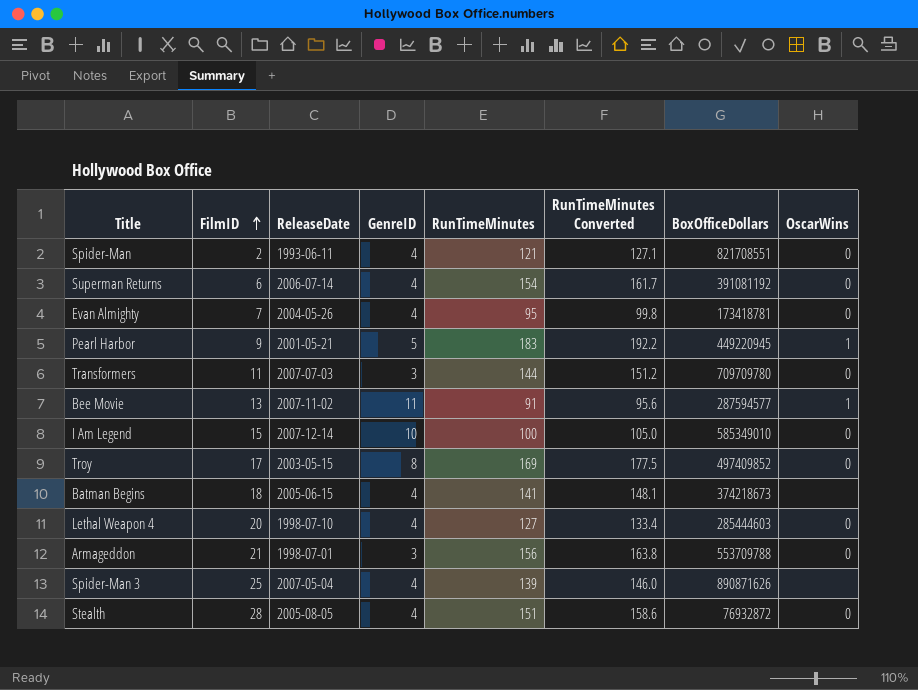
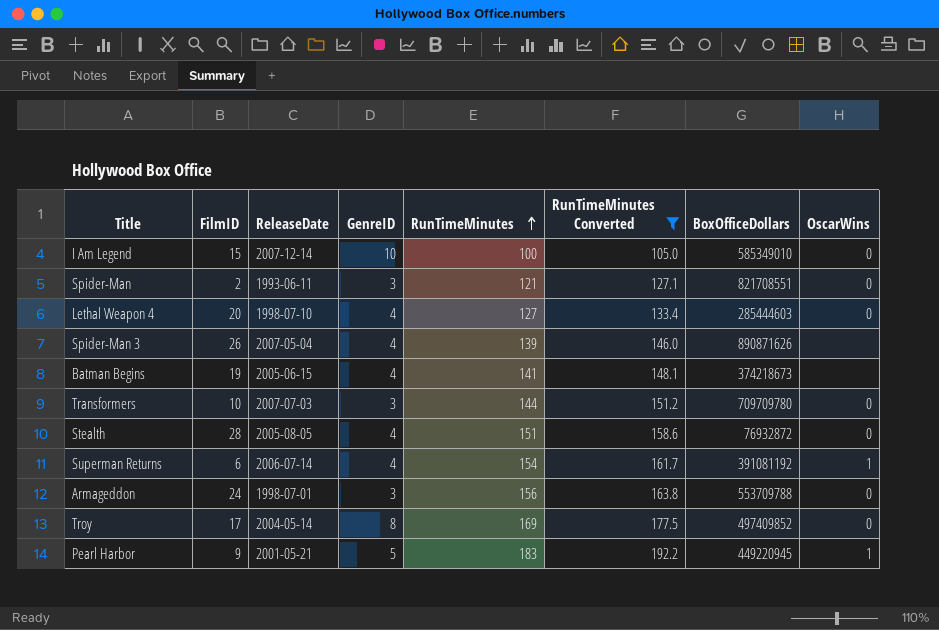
filter: none -> RunTimeMinutes Converted >= 105.0
row order: FilmID ascending -> RunTimeMinutes ascending
Spider-Man | GenreID: 4 -> 3
Spider-Man 3 | FilmID: 25 -> 26
Batman Begins | FilmID: 18 -> 19
Transformers | FilmID: 11 -> 10
Superman Returns | OscarWins: 0 -> 1
Armageddon | FilmID: 21 -> 24
Troy | ReleaseDate: 2003-05-15 -> 2004-05-14

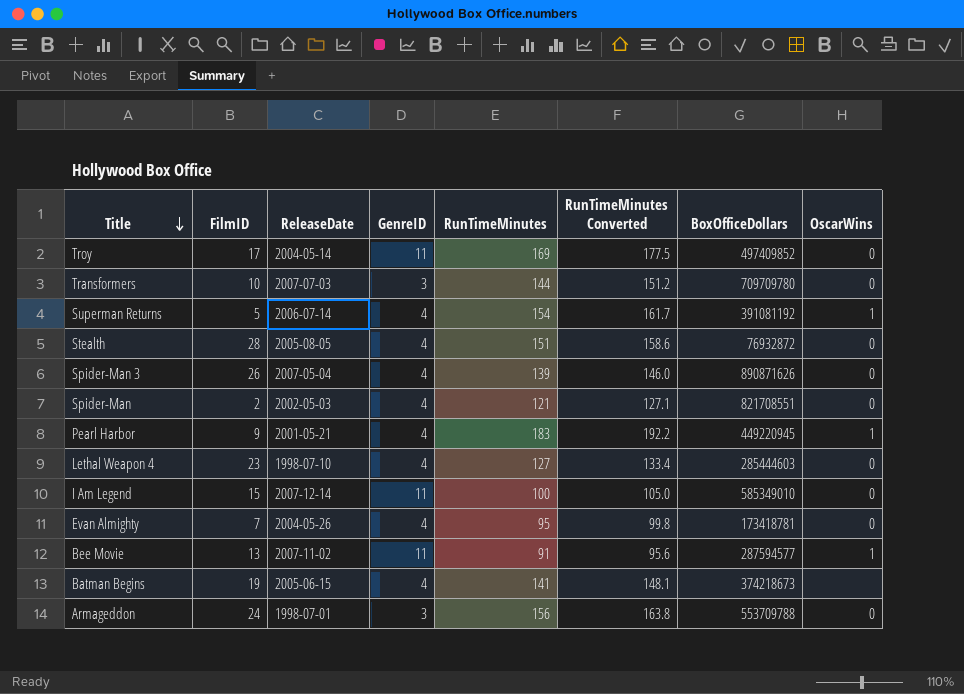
filter: RunTimeMinutes Converted >= 105.0 -> none
row order: RunTimeMinutes ascending -> Title descending
Troy | GenreID: 8 -> 11
Superman Returns | FilmID: 6 -> 5
Spider-Man 3 | OscarWins: none -> 0
Spider-Man | ReleaseDate: 1993-06-11 -> 2002-05-03
Spider-Man | GenreID: 3 -> 4
Pearl Harbor | GenreID: 5 -> 4
Lethal Weapon 4 | FilmID: 20 -> 23
I Am Legend | GenreID: 10 -> 11

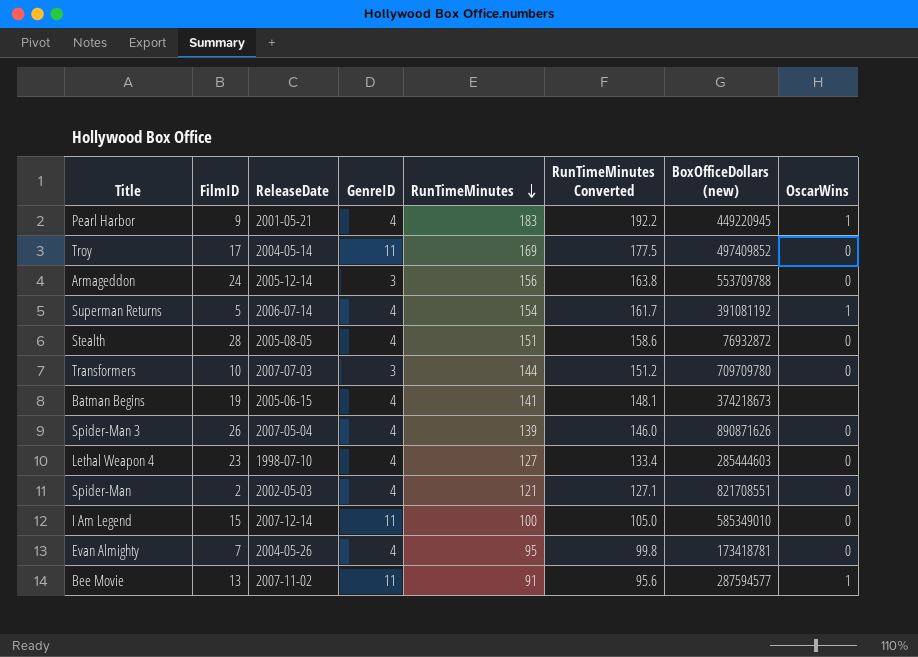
row order: Title descending -> RunTimeMinutes descending
column name: BoxOfficeDollars -> BoxOfficeDollars (new)
Armageddon | ReleaseDate: 1998-07-01 -> 2005-12-14

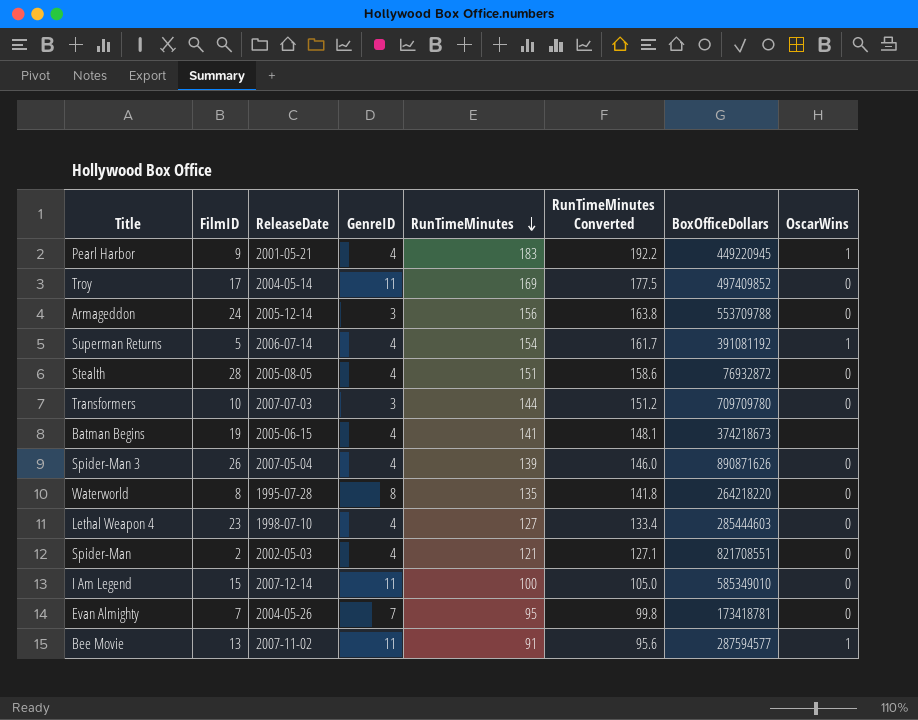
column name: BoxOfficeDollars (new) -> BoxOfficeDollars
row Waterworld: none -> 8 | 1995-07-28 | 8 | 135 | 141.8 | 264218220 | 0
Evan Almighty | GenreID: 4 -> 7

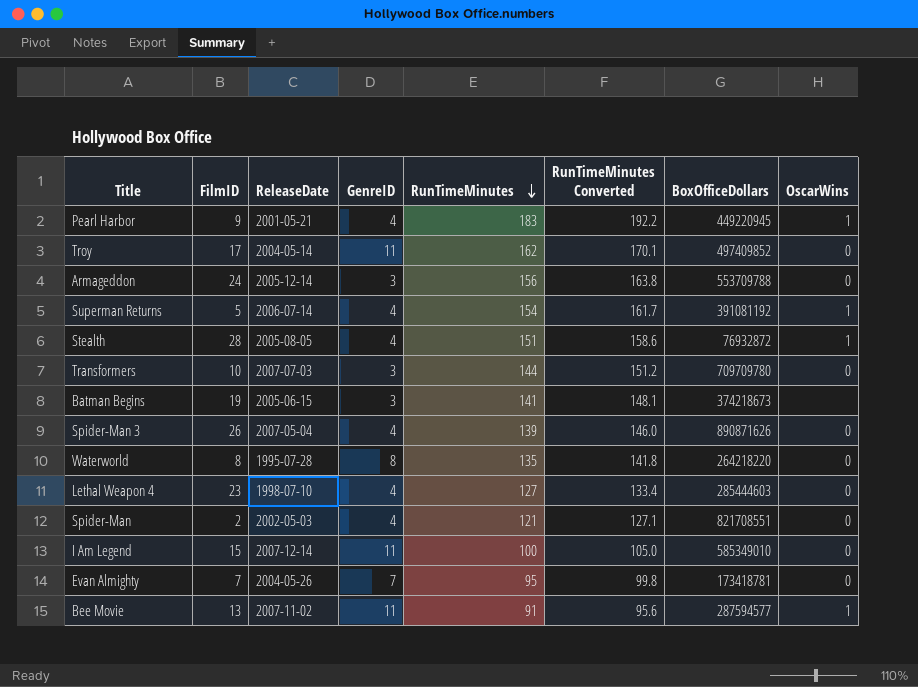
Troy | RunTimeMinutes: 169 -> 162
Troy | RunTimeMinutes Converted: 177.5 -> 170.1
Stealth | OscarWins: 0 -> 1
Batman Begins | GenreID: 4 -> 3

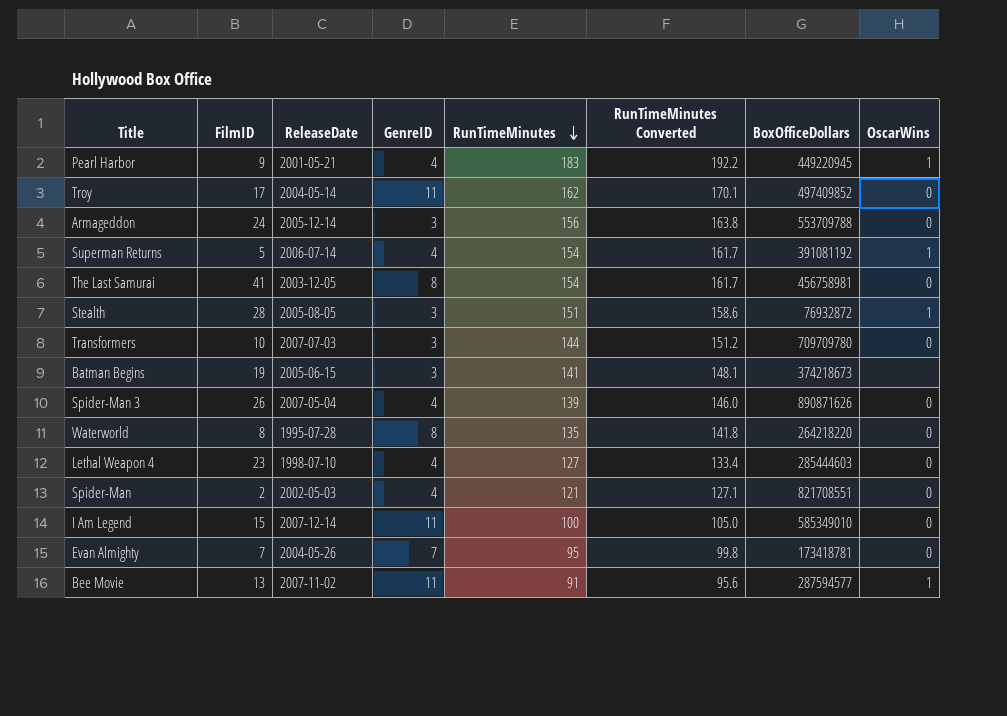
row The Last Samurai: none -> 41 | 2003-12-05 | 8 | 154 | 161.7 | 456758981 | 0
Stealth | GenreID: 4 -> 3

